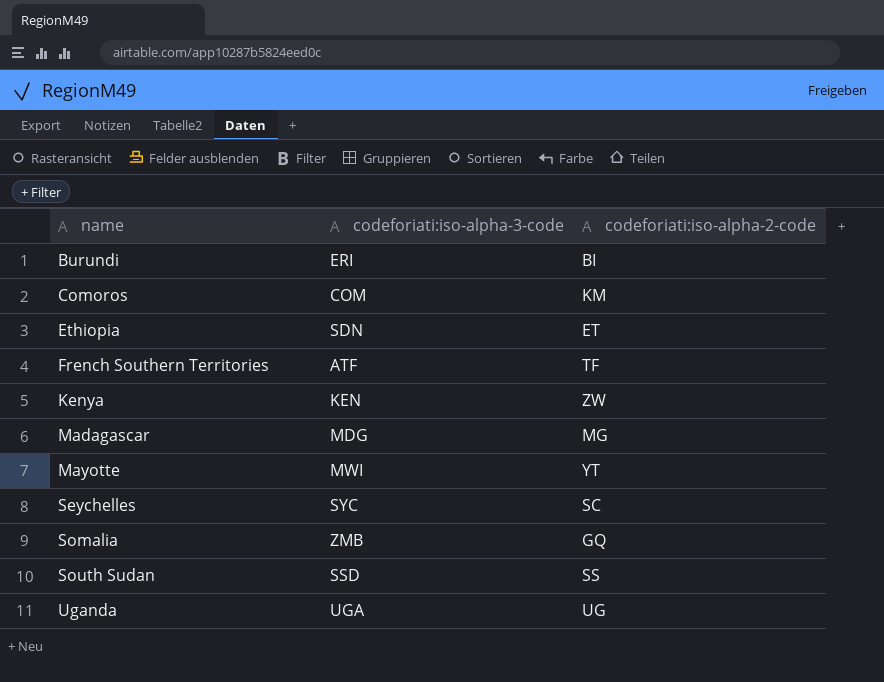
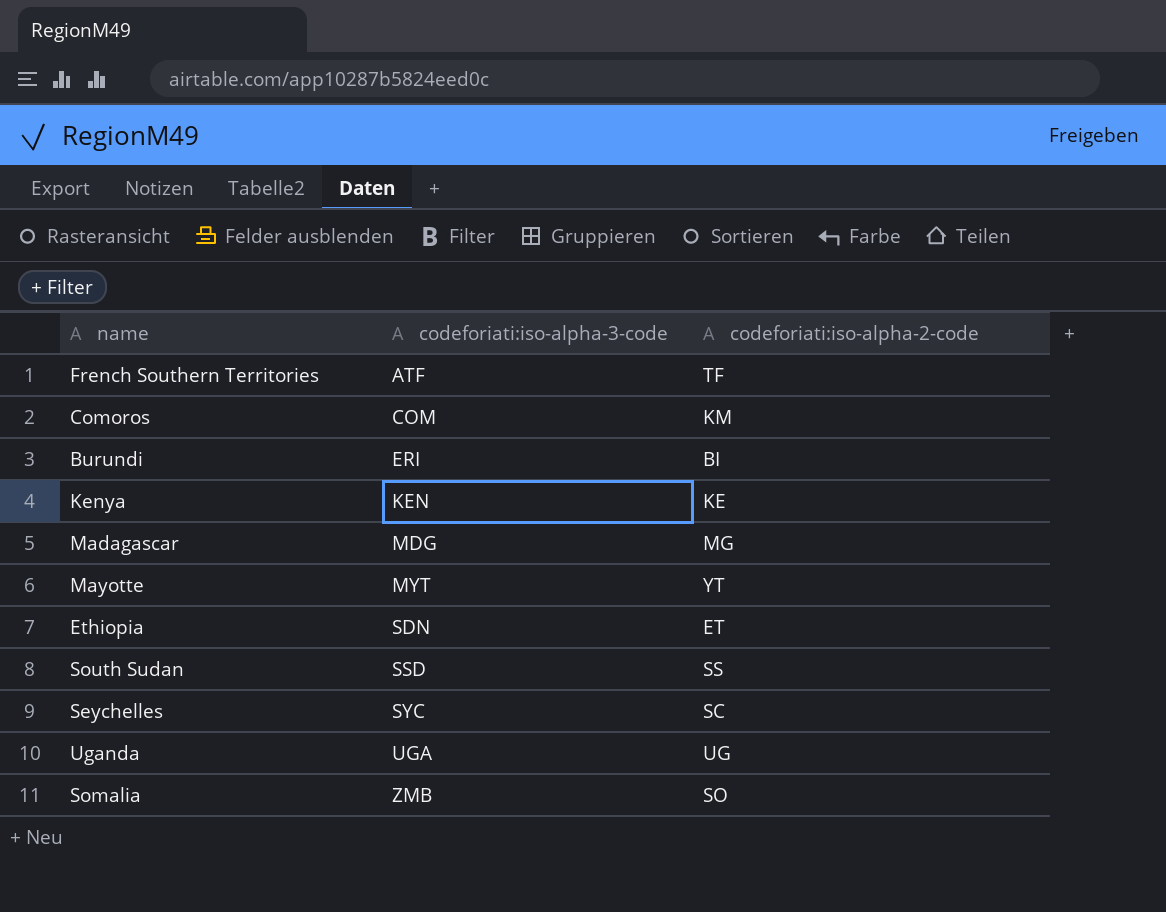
row order: name ascending -> codeforiati:iso-alpha-3-code ascending
Kenya | codeforiati:iso-alpha-2-code: ZW -> KE
Mayotte | codeforiati:iso-alpha-3-code: MWI -> MYT
Somalia | codeforiati:iso-alpha-2-code: GQ -> SO

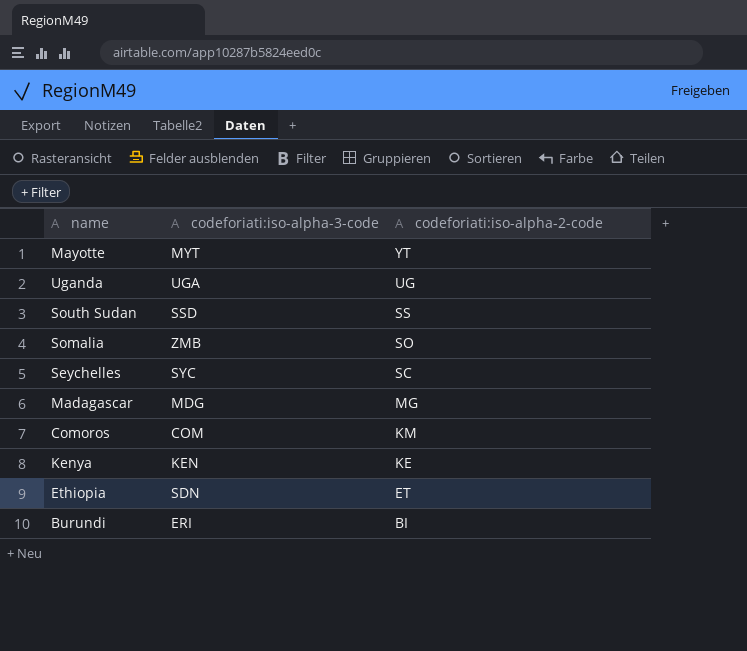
row order: codeforiati:iso-alpha-3-code ascending -> codeforiati:iso-alpha-2-code descending
row French Southern Territories: ATF | TF -> none

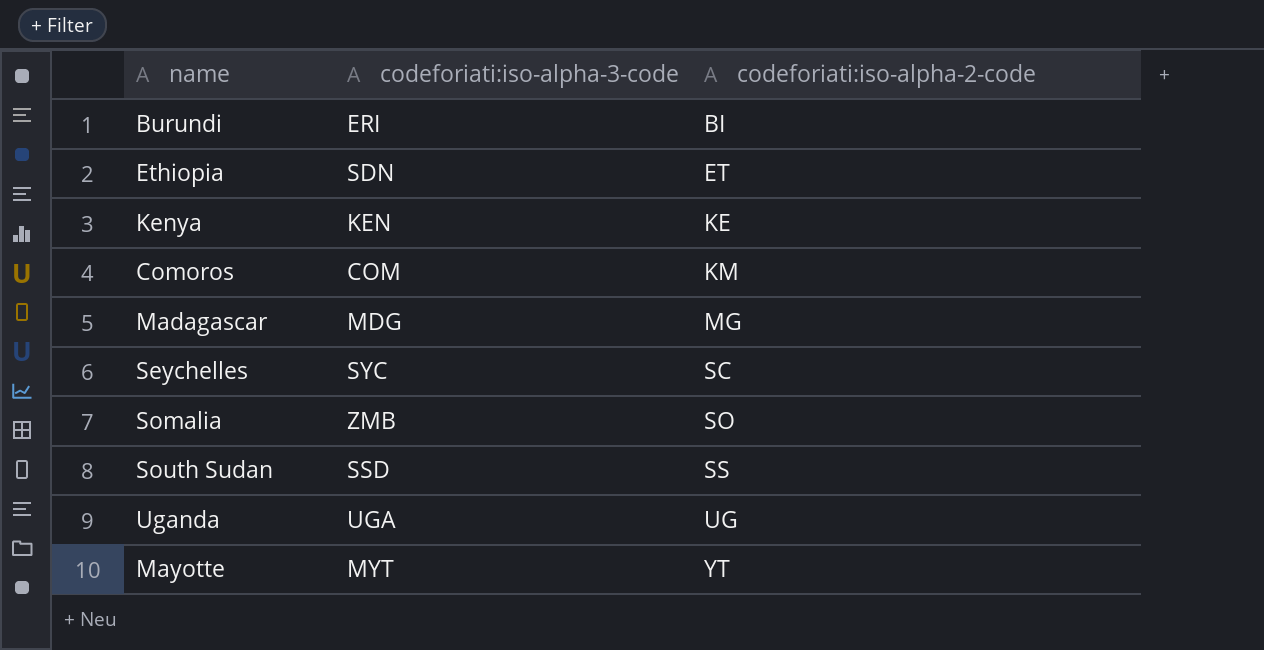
row order: codeforiati:iso-alpha-2-code descending -> codeforiati:iso-alpha-2-code ascending

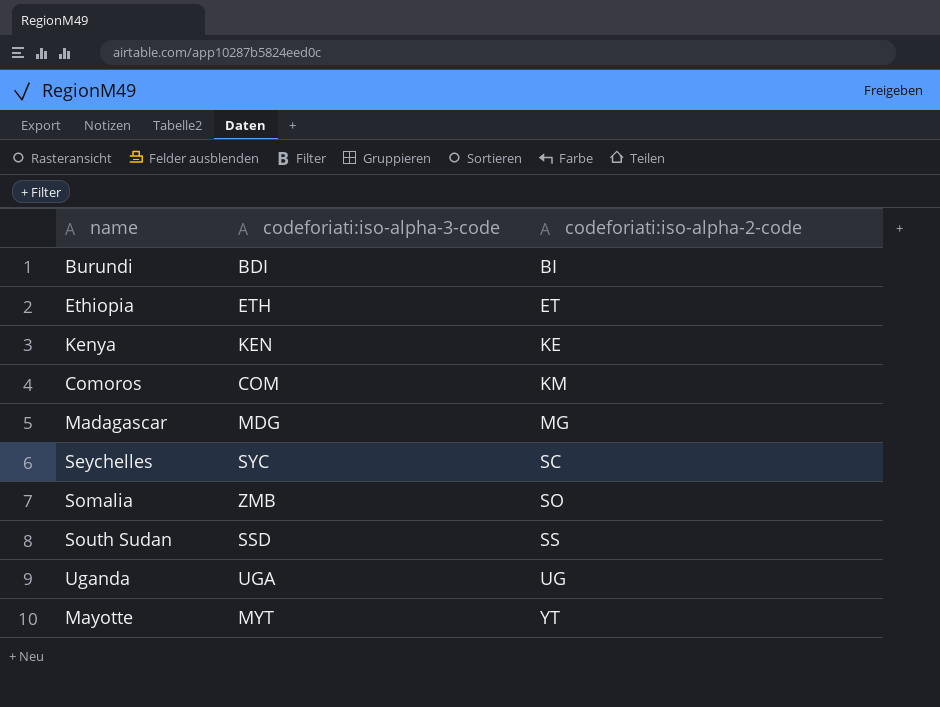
Burundi | codeforiati:iso-alpha-3-code: ERI -> BDI
Ethiopia | codeforiati:iso-alpha-3-code: SDN -> ETH

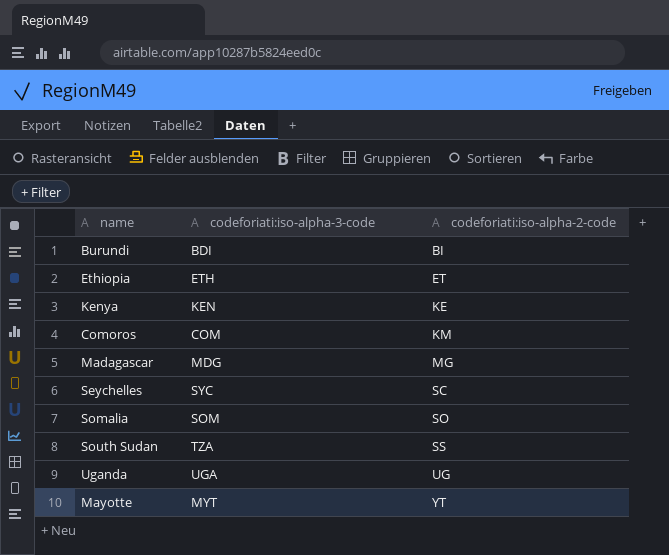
Somalia | codeforiati:iso-alpha-3-code: ZMB -> SOM
South Sudan | codeforiati:iso-alpha-3-code: SSD -> TZA

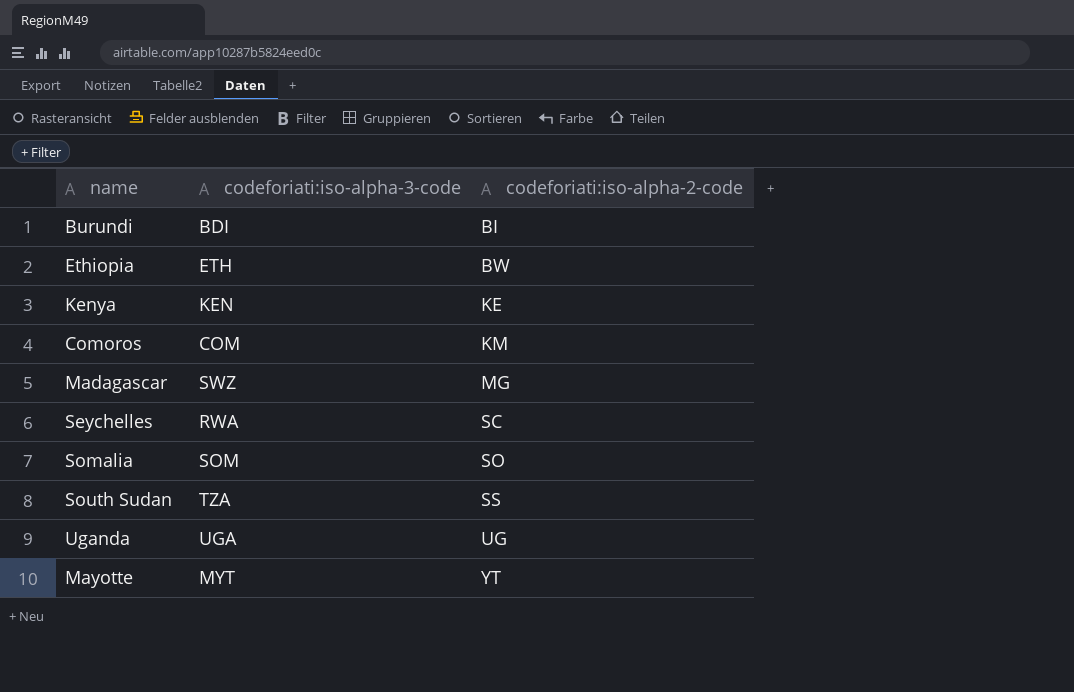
Ethiopia | codeforiati:iso-alpha-2-code: ET -> BW
Madagascar | codeforiati:iso-alpha-3-code: MDG -> SWZ
Seychelles | codeforiati:iso-alpha-3-code: SYC -> RWA

